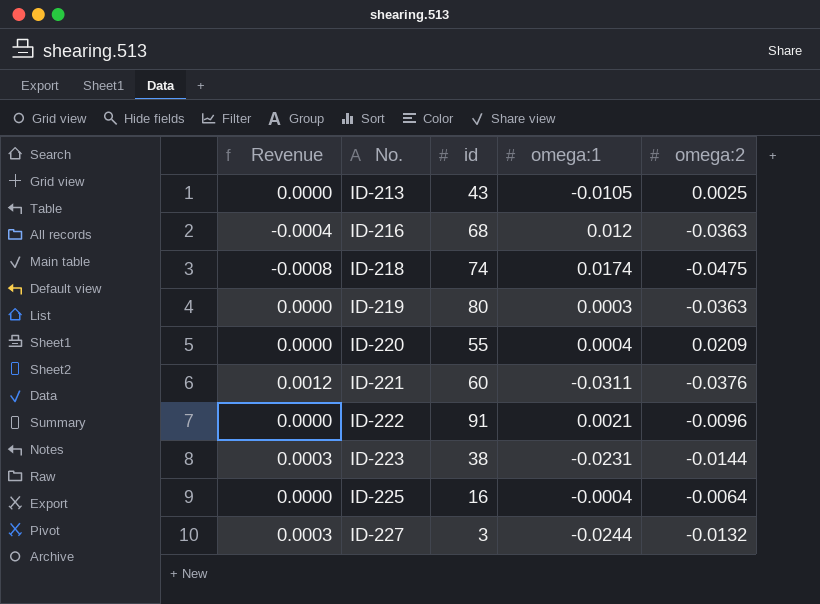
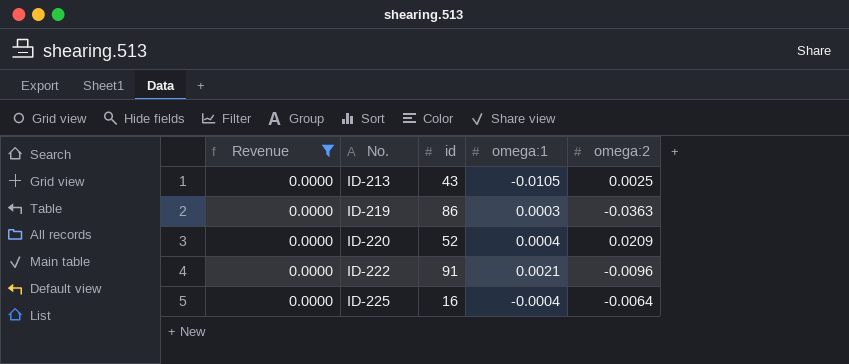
filter: none -> Revenue = 0.0000
ID-219 | id: 80 -> 86
ID-220 | id: 55 -> 52

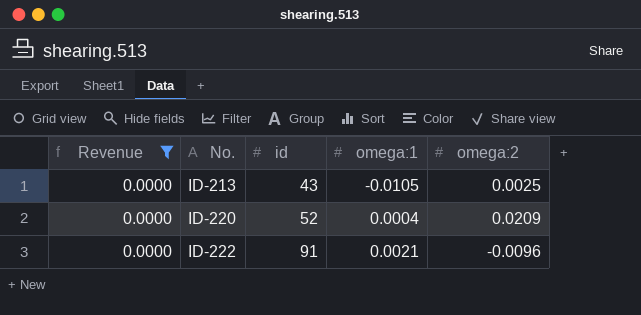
row ID-219: 0.0000 | 86 | 0.0003 | -0.0363 -> none
row ID-225: 0.0000 | 16 | -0.0004 | -0.0064 -> none

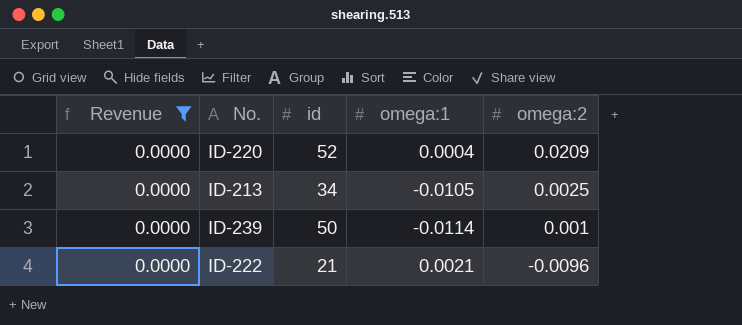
row order: No. ascending -> omega:2 descending
ID-213 | id: 43 -> 34
row ID-239: none -> 0.0000 | 50 | -0.0114 | 0.001
ID-222 | id: 91 -> 21

